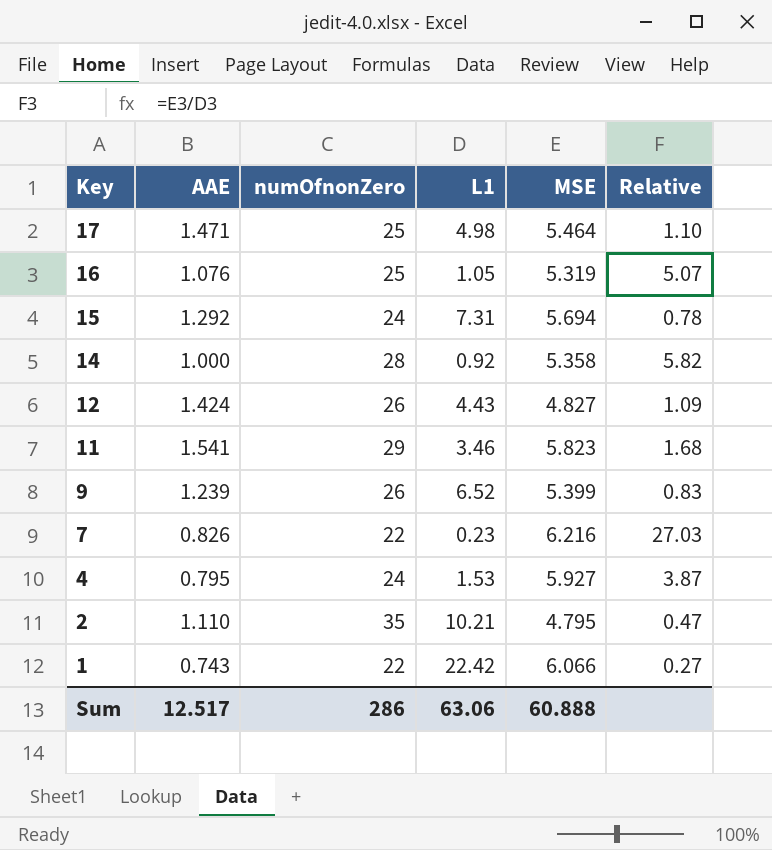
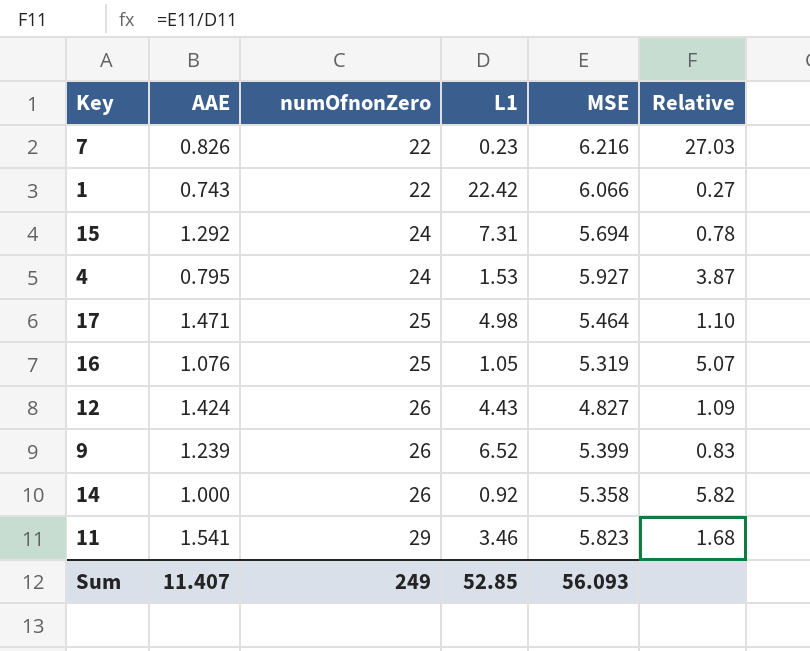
row order: Key descending -> numOfnonZero ascending
row 2: 1.110 | 35 | 10.21 | 4.795 | 0.47 -> none
14 | numOfnonZero: 28 -> 26
Sum | AAE: 12.517 -> 11.407
Sum | numOfnonZero: 286 -> 249
Sum | L1: 63.06 -> 52.85
Sum | MSE: 60.888 -> 56.093

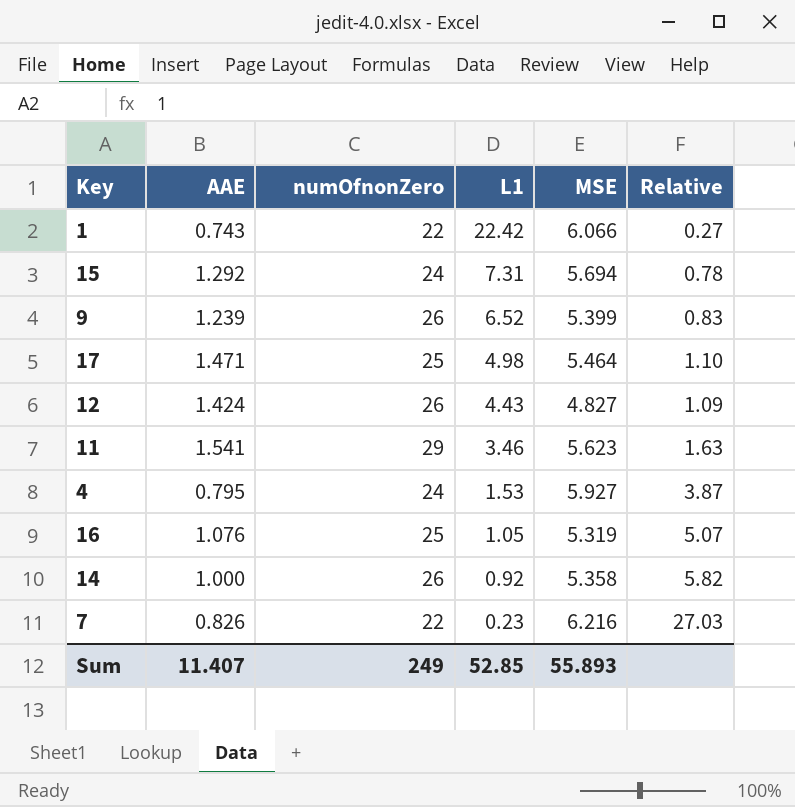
row order: numOfnonZero ascending -> L1 descending
11 | MSE: 5.823 -> 5.623
11 | Relative: 1.68 -> 1.63
Sum | MSE: 56.093 -> 55.893

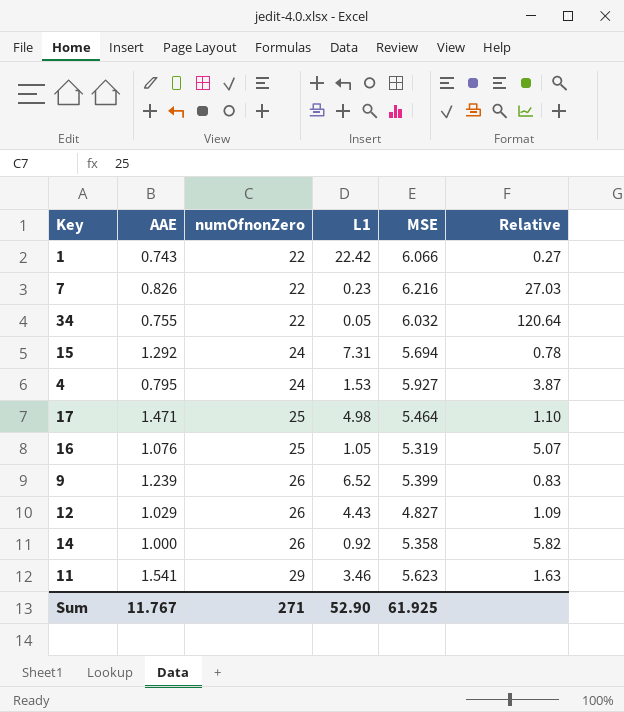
row order: L1 descending -> numOfnonZero ascending
row 34: none -> 0.755 | 22 | 0.05 | 6.032 | 120.64
12 | AAE: 1.424 -> 1.029
Sum | AAE: 11.407 -> 11.767
Sum | numOfnonZero: 249 -> 271
Sum | L1: 52.85 -> 52.90
Sum | MSE: 55.893 -> 61.925

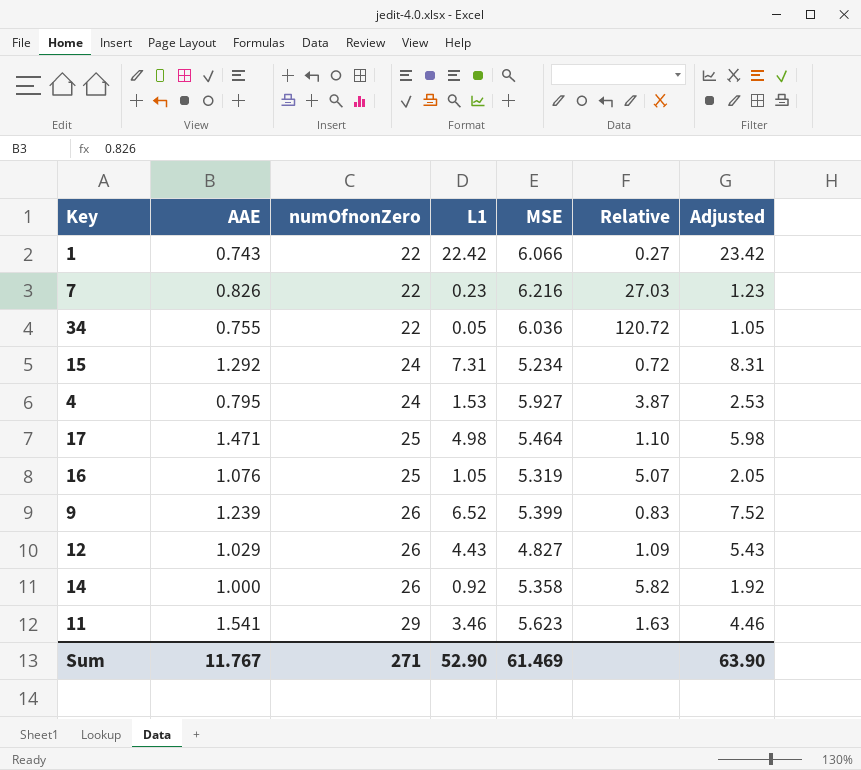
column Adjusted | formula: none -> [L1] + 1
34 | MSE: 6.032 -> 6.036
34 | Relative: 120.64 -> 120.72
15 | MSE: 5.694 -> 5.234
15 | Relative: 0.78 -> 0.72
Sum | MSE: 61.925 -> 61.469

